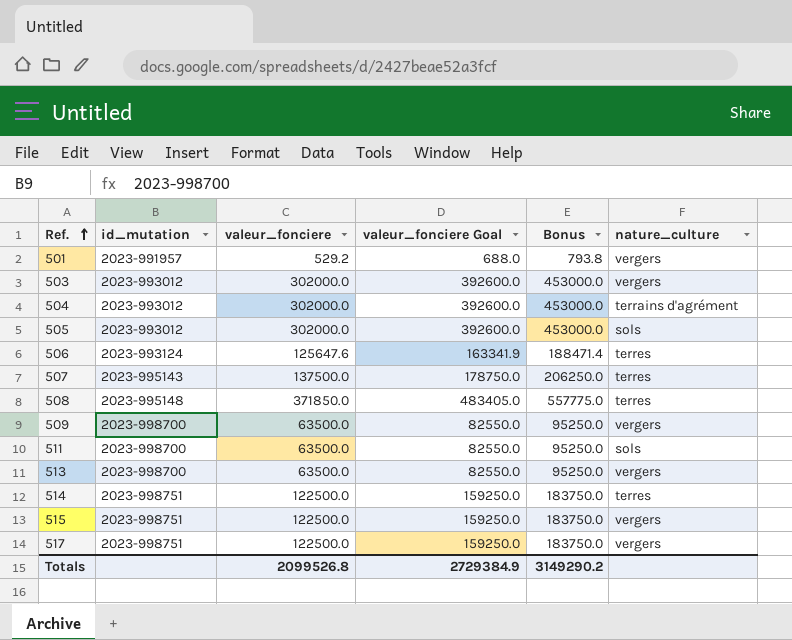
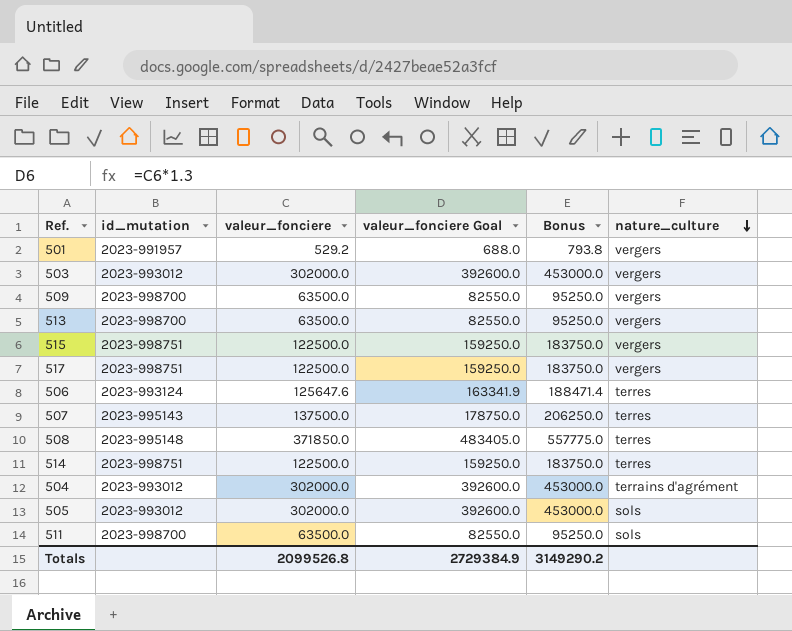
row order: Ref. ascending -> nature_culture descending

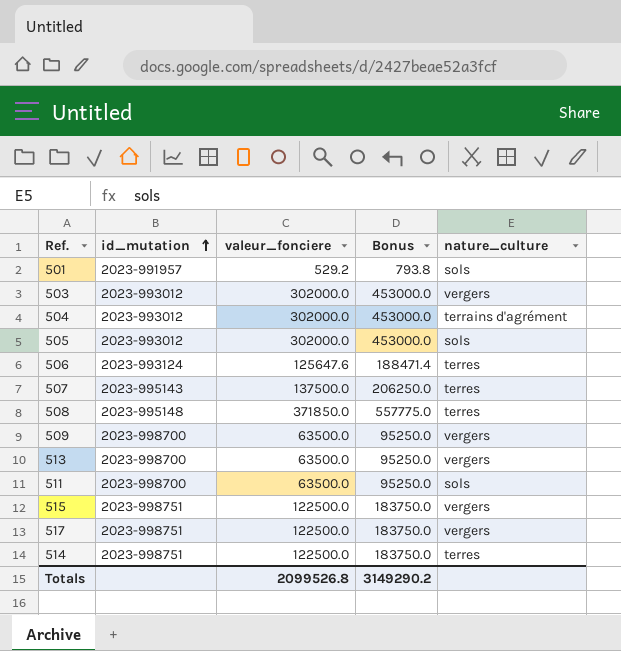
row order: nature_culture descending -> id_mutation ascending
column valeur_fonciere Goal | formula: [valeur_fonciere] * 1.3 -> none
501 | nature_culture: vergers -> sols

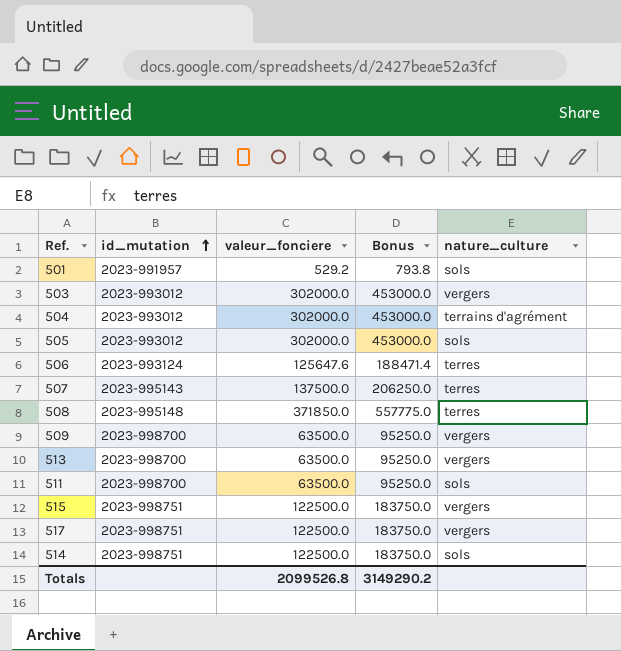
514 | nature_culture: terres -> sols

